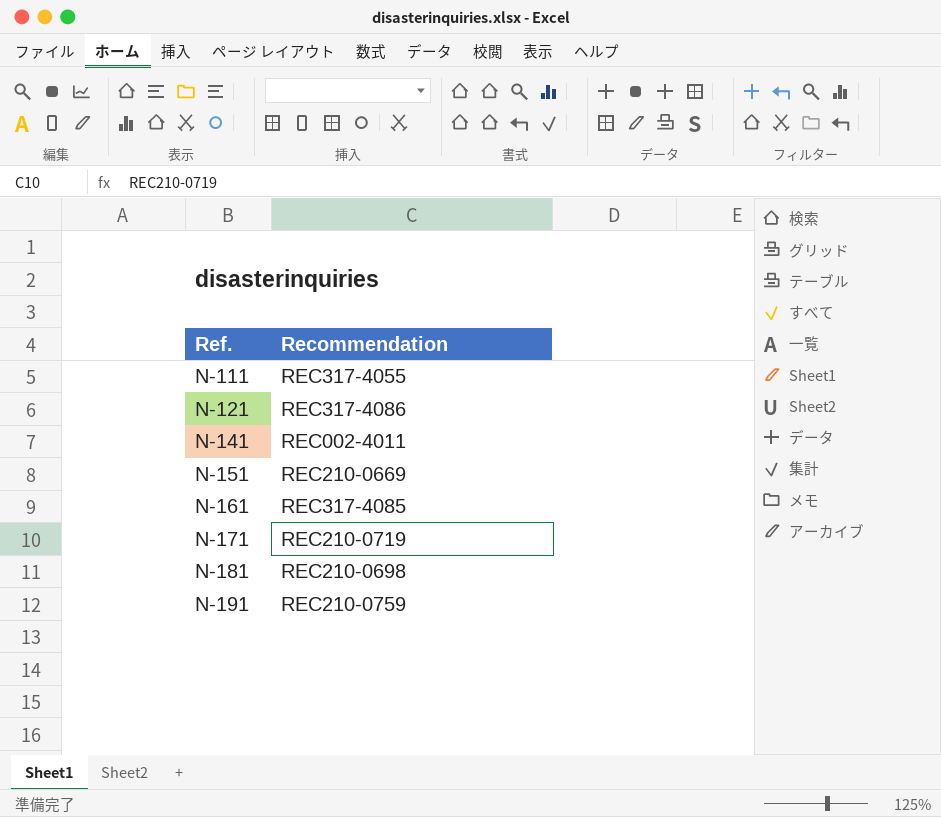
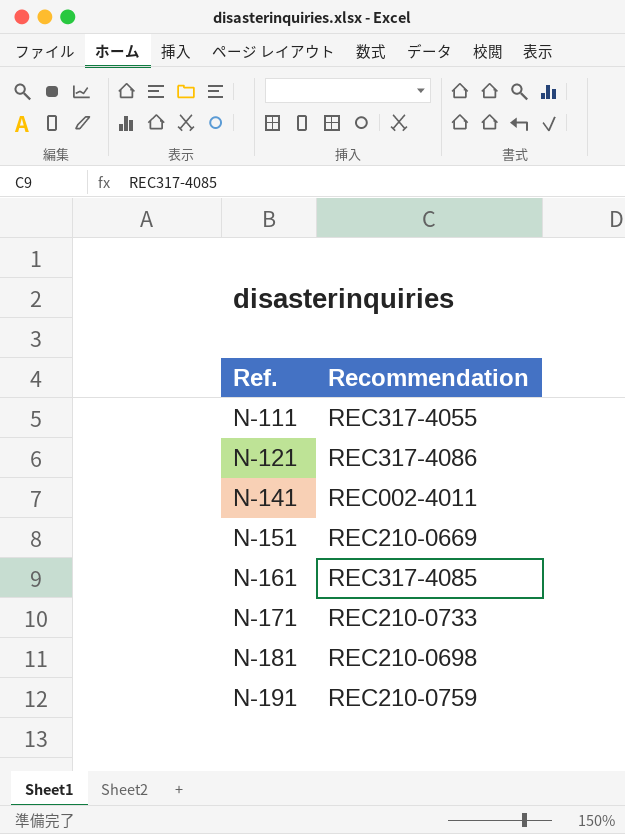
N-171 | Recommendation: REC210-0719 -> REC210-0733

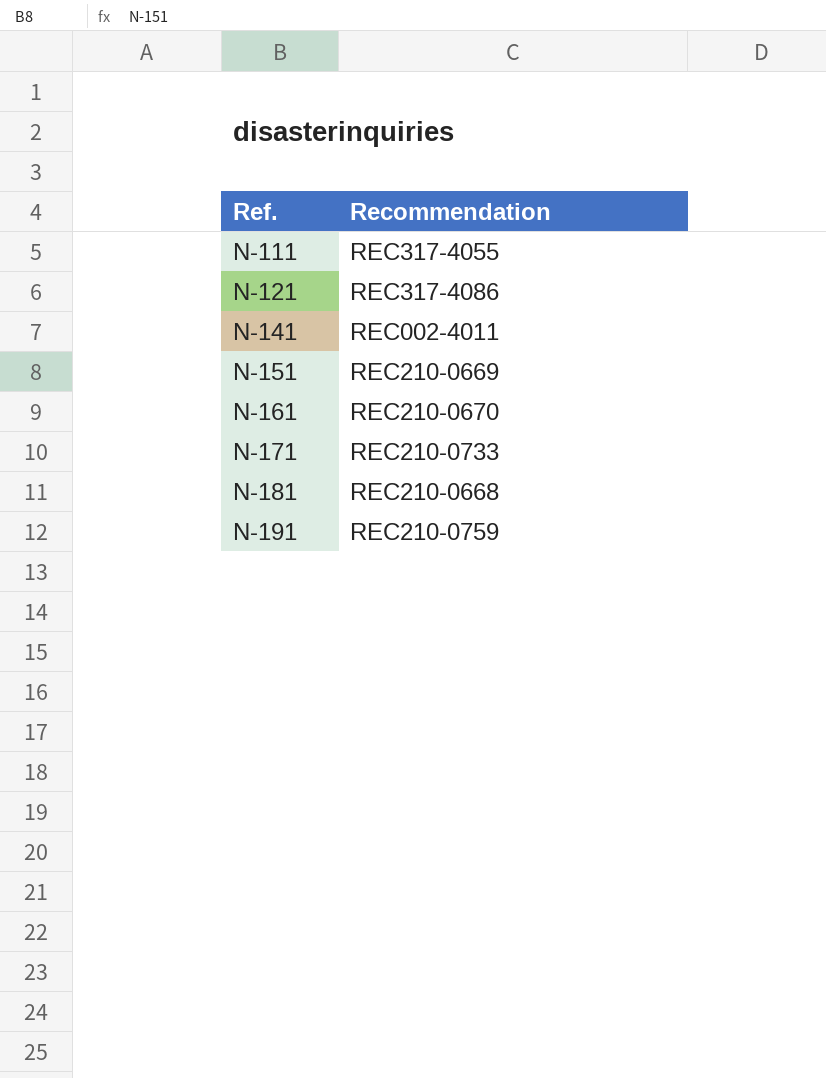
N-161 | Recommendation: REC317-4085 -> REC210-0670
N-181 | Recommendation: REC210-0698 -> REC210-0668

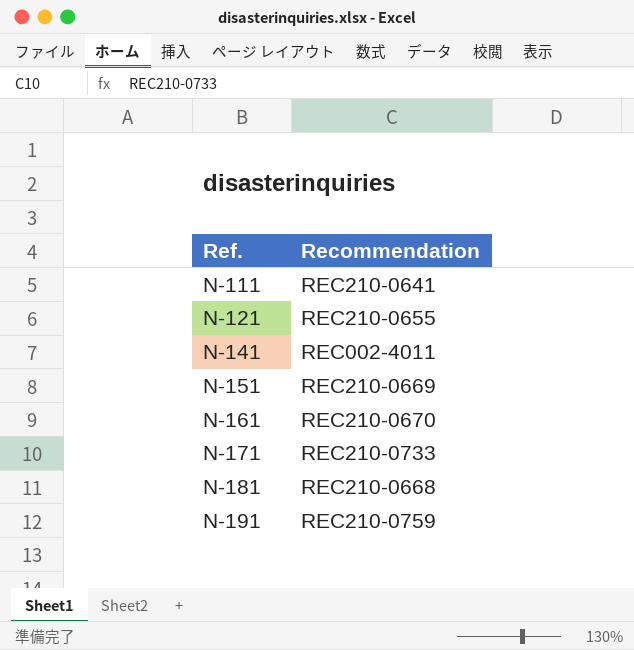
N-111 | Recommendation: REC317-4055 -> REC210-0641
N-121 | Recommendation: REC317-4086 -> REC210-0655

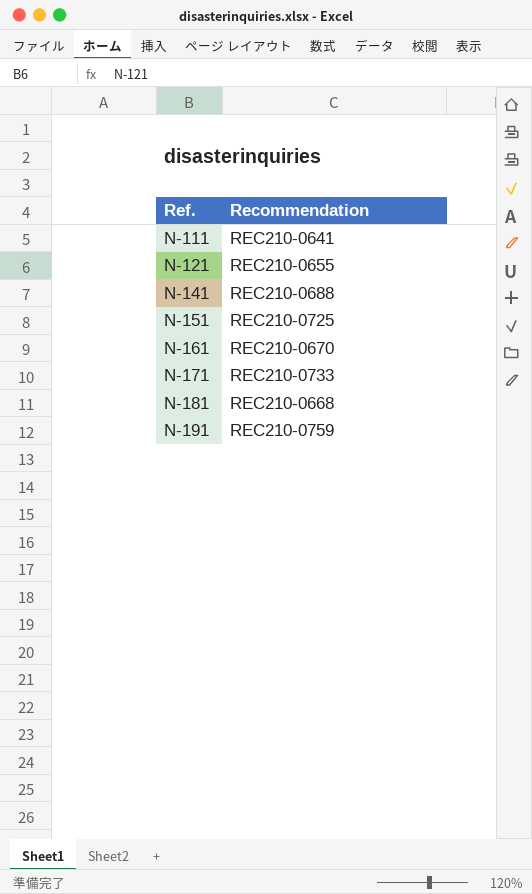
N-141 | Recommendation: REC002-4011 -> REC210-0688
N-151 | Recommendation: REC210-0669 -> REC210-0725

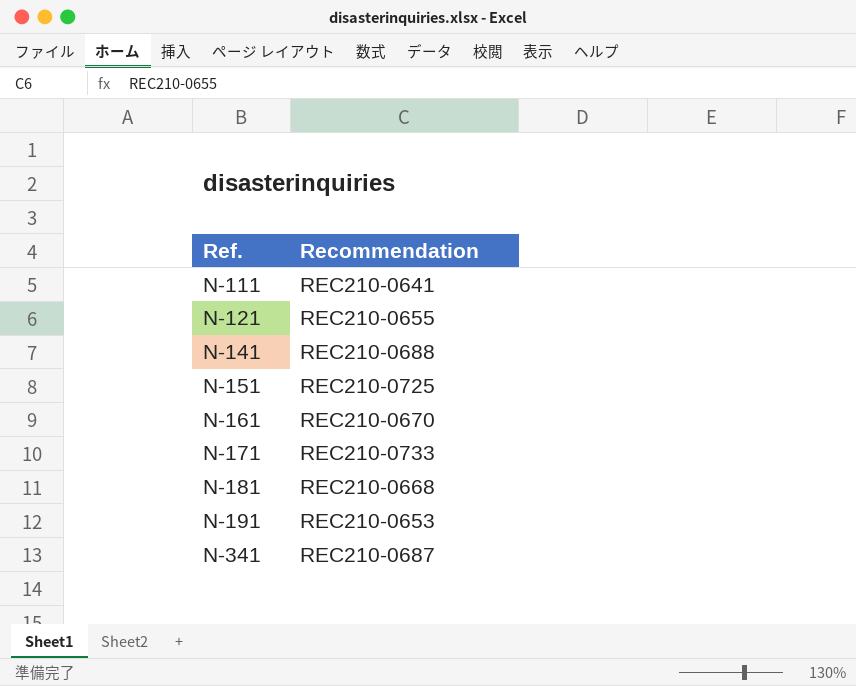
N-191 | Recommendation: REC210-0759 -> REC210-0653
row N-341: none -> REC210-0687

